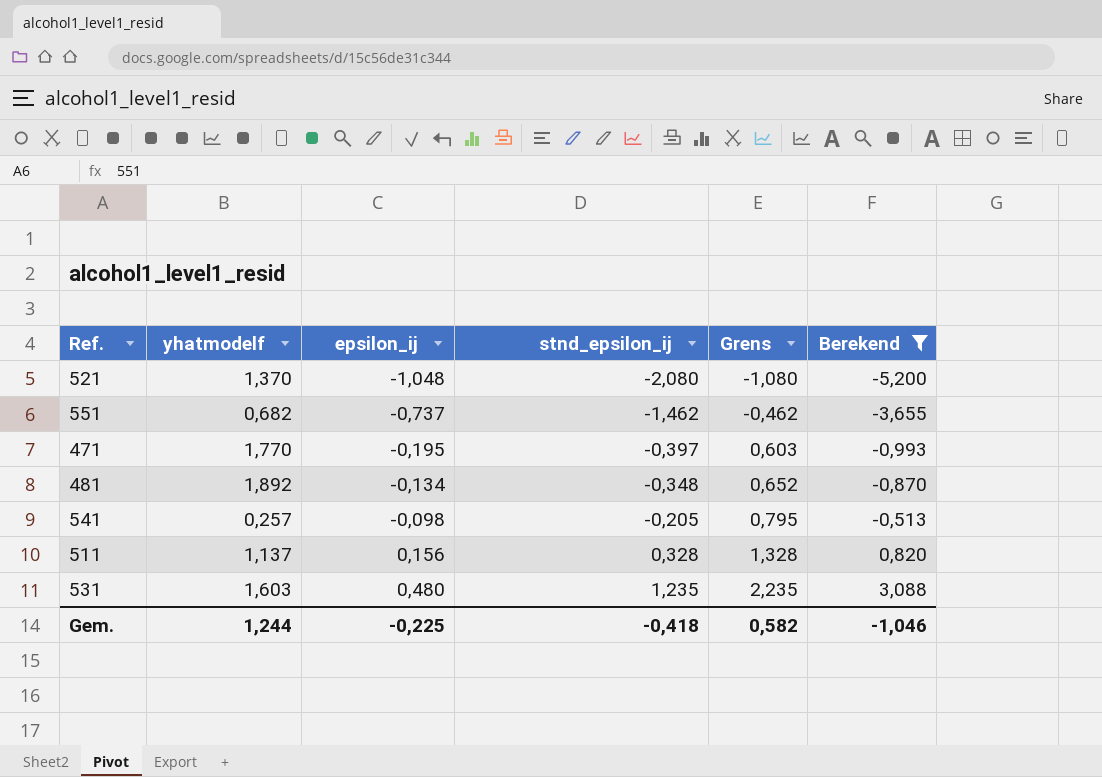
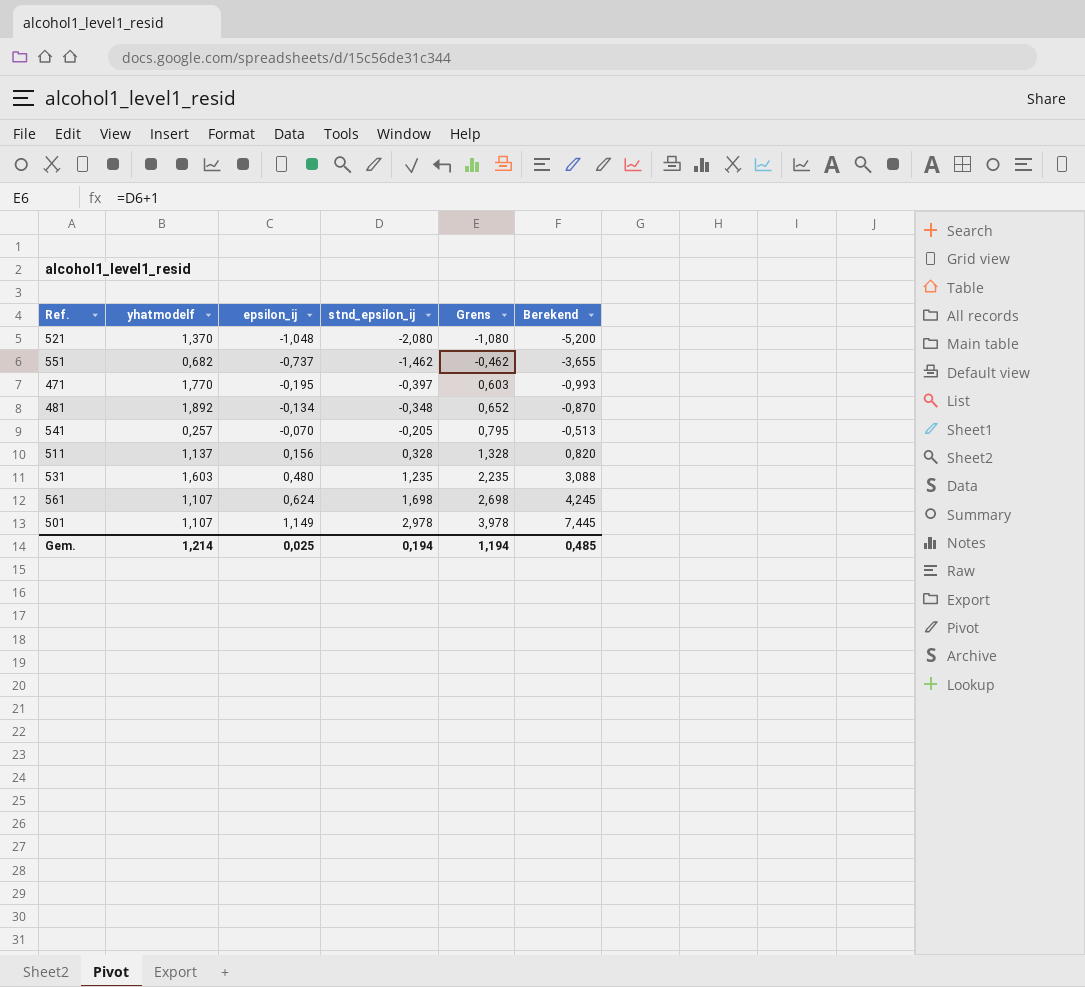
filter: Berekend <= 3,088 -> none
541 | epsilon_ij: -0,098 -> -0,070
Gem. | yhatmodelf: 1,244 -> 1,214
Gem. | epsilon_ij: -0,225 -> 0,025
Gem. | stnd_epsilon_ij: -0,418 -> 0,194
Gem. | Grens: 0,582 -> 1,194
Gem. | Berekend: -1,046 -> 0,485

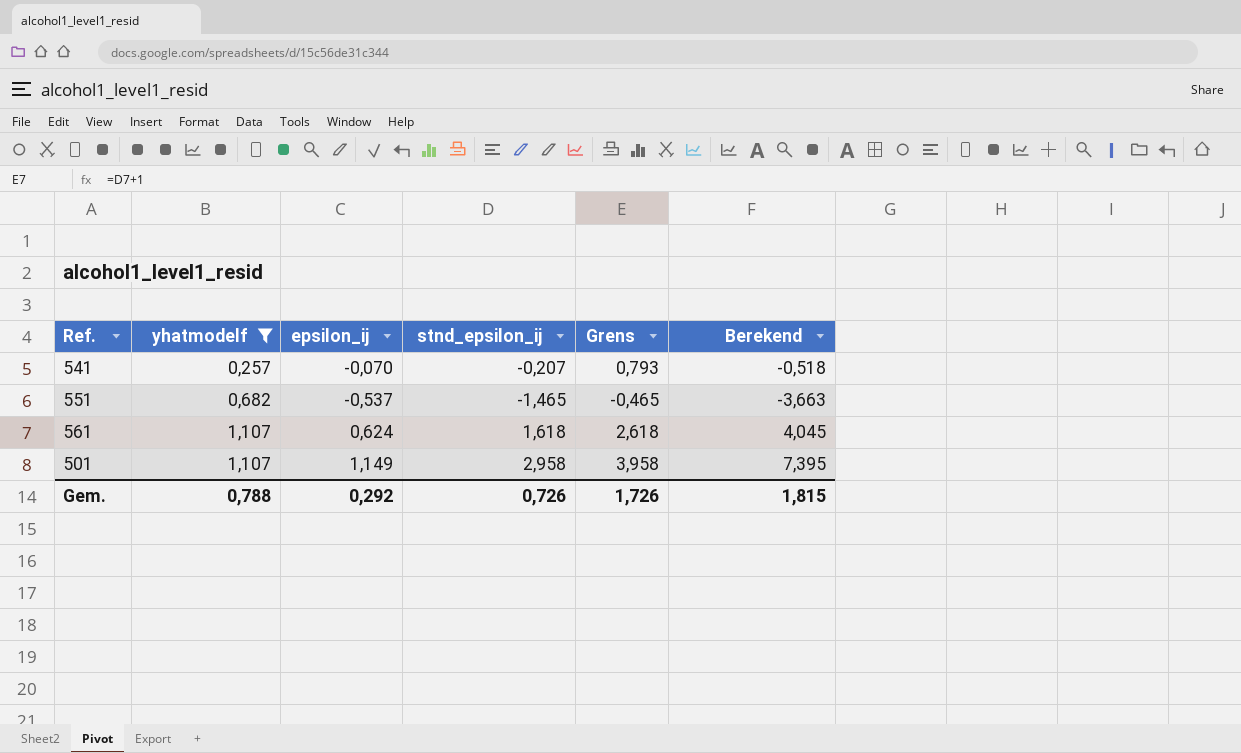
filter: none -> yhatmodelf <= 1,107
row order: epsilon_ij ascending -> yhatmodelf ascending
541 | stnd_epsilon_ij: -0,205 -> -0,207
541 | Grens: 0,795 -> 0,793
541 | Berekend: -0,513 -> -0,518
551 | epsilon_ij: -0,737 -> -0,537
551 | stnd_epsilon_ij: -1,462 -> -1,465
551 | Grens: -0,462 -> -0,465
551 | Berekend: -3,655 -> -3,663
561 | stnd_epsilon_ij: 1,698 -> 1,618
561 | Grens: 2,698 -> 2,618
561 | Berekend: 4,245 -> 4,045
501 | stnd_epsilon_ij: 2,978 -> 2,958
501 | Grens: 3,978 -> 3,958
501 | Berekend: 7,445 -> 7,395
Gem. | yhatmodelf: 1,214 -> 0,788
Gem. | epsilon_ij: 0,025 -> 0,292
Gem. | stnd_epsilon_ij: 0,194 -> 0,726
Gem. | Grens: 1,194 -> 1,726
Gem. | Berekend: 0,485 -> 1,815

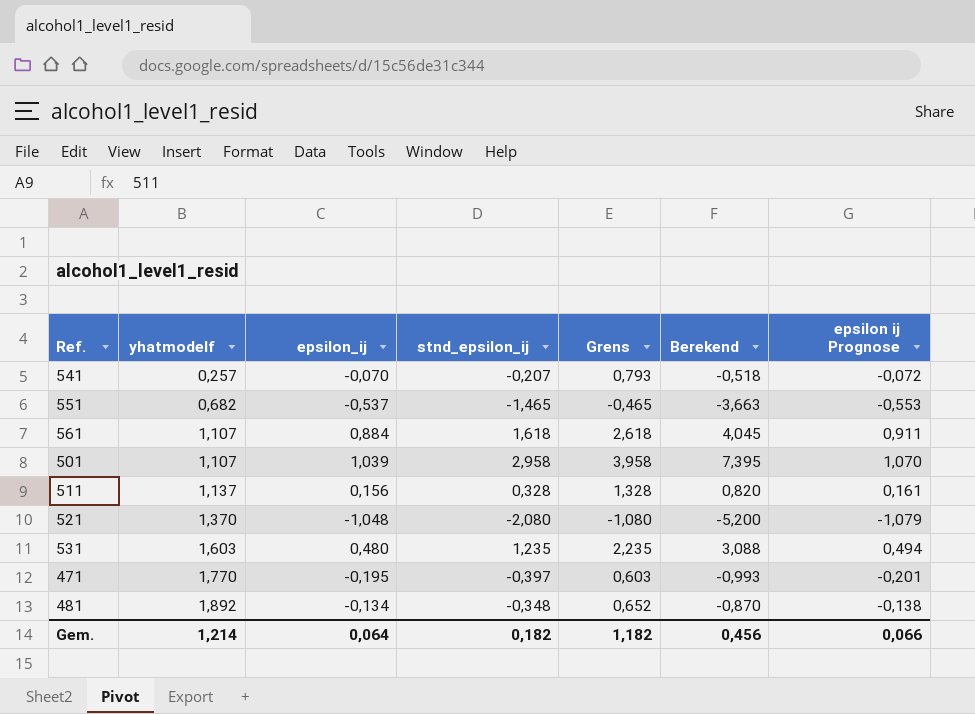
filter: yhatmodelf <= 1,107 -> none
column epsilon ij Prognose | formula: none -> [epsilon_ij] * 1,03
561 | epsilon_ij: 0,624 -> 0,884
501 | epsilon_ij: 1,149 -> 1,039
Gem. | yhatmodelf: 0,788 -> 1,214
Gem. | epsilon_ij: 0,292 -> 0,064
Gem. | stnd_epsilon_ij: 0,726 -> 0,182
Gem. | Grens: 1,726 -> 1,182
Gem. | Berekend: 1,815 -> 0,456

